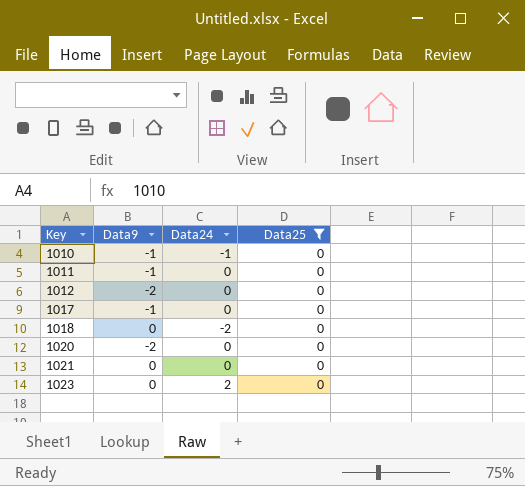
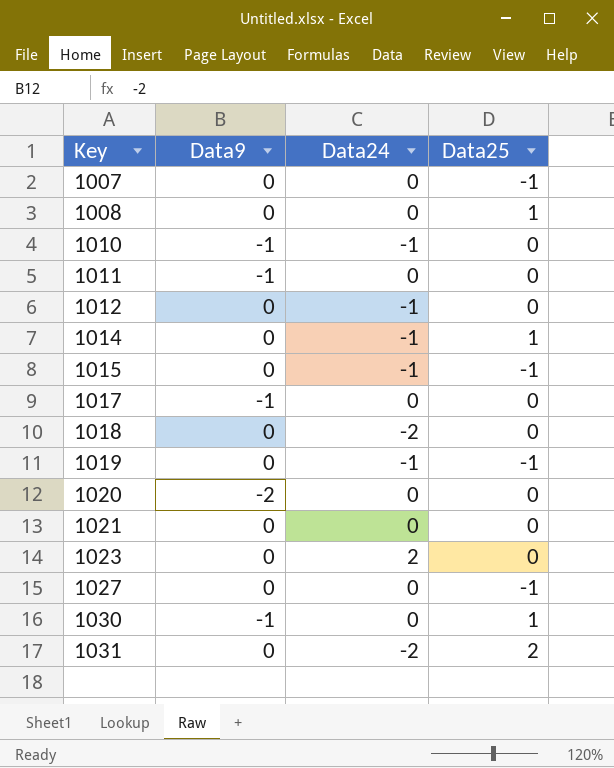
filter: Data25 = 0 -> none
1012 | Data9: -2 -> 0
1012 | Data24: 0 -> -1

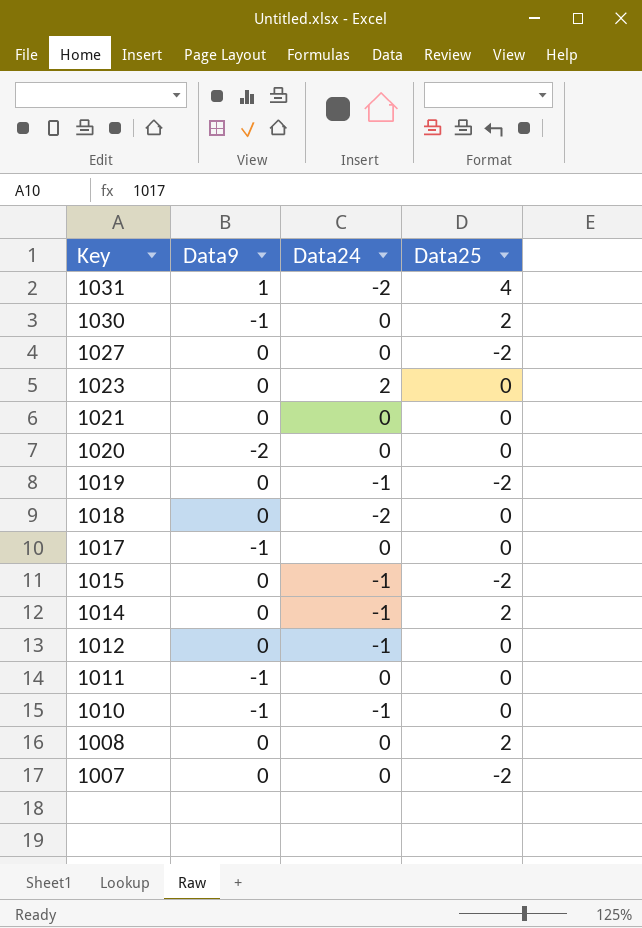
row order: Key ascending -> Key descending
1031 | Data9: 0 -> 1
1031 | Data25: 2 -> 4
1030 | Data25: 1 -> 2
1027 | Data25: -1 -> -2
1019 | Data25: -1 -> -2
1015 | Data25: -1 -> -2
1014 | Data25: 1 -> 2
1008 | Data25: 1 -> 2
1007 | Data25: -1 -> -2

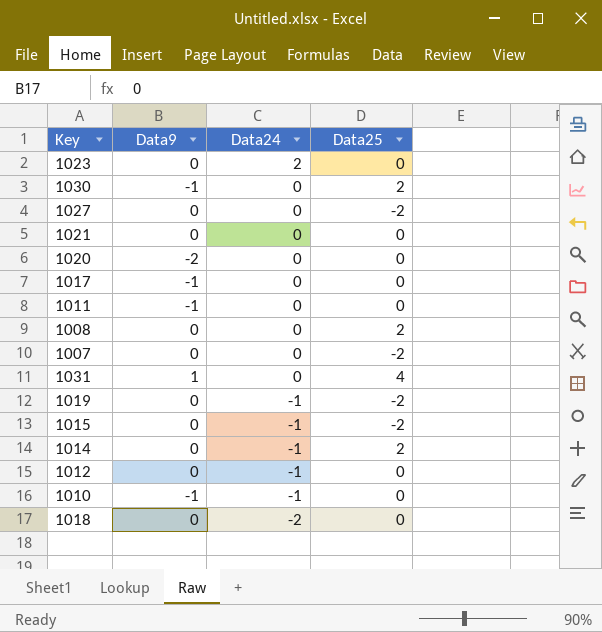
row order: Key descending -> Data24 descending
1031 | Data24: -2 -> 0

